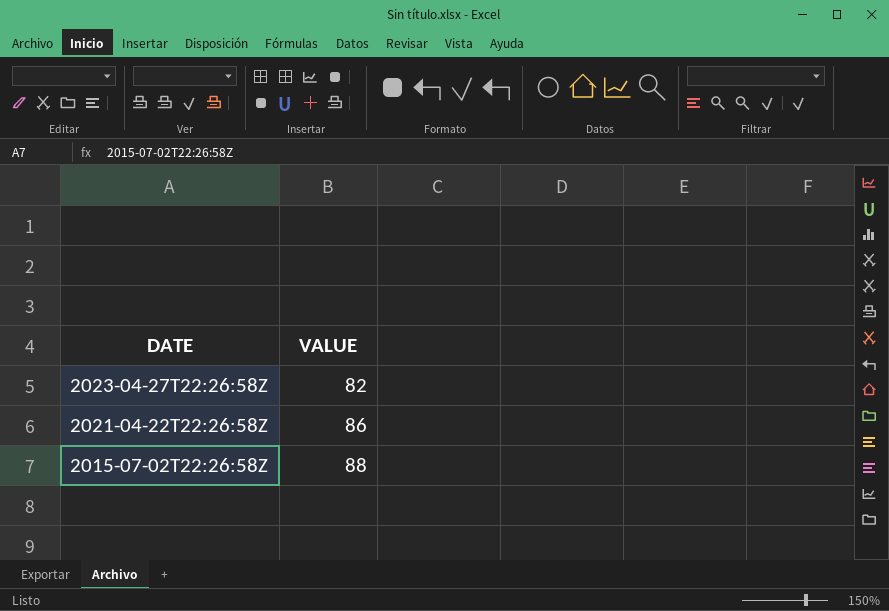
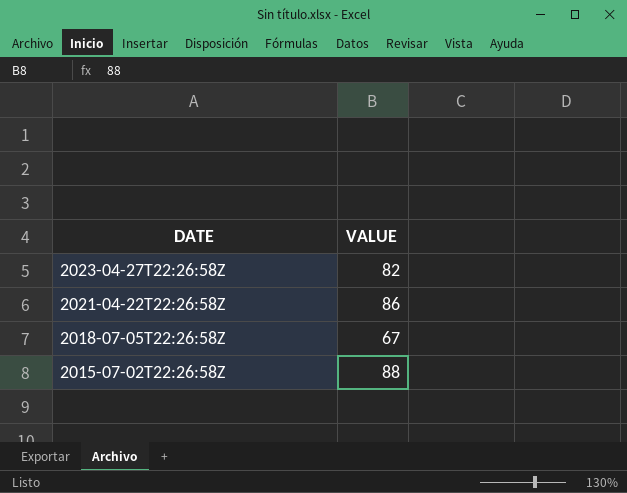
row 2018-07-05T22:26:58Z: none -> 67

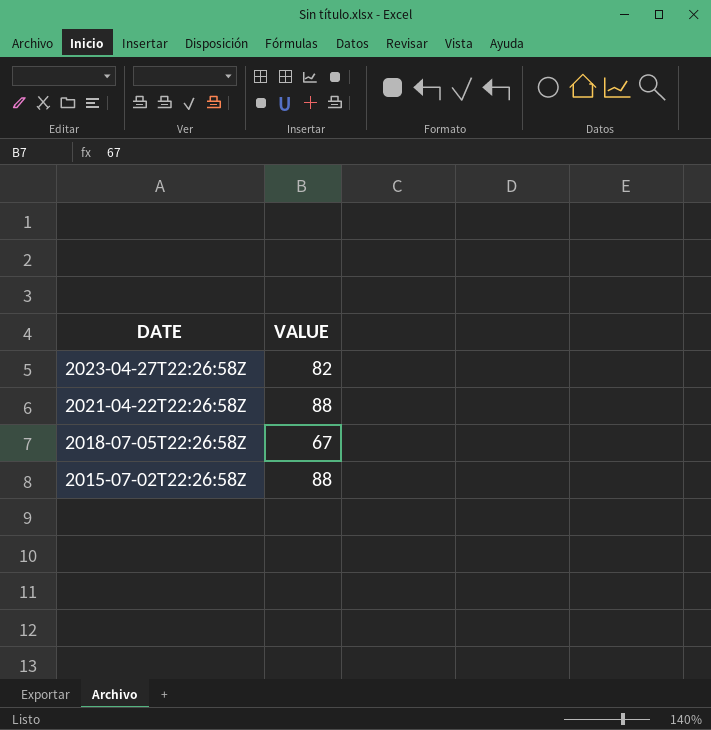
2021-04-22T22:26:58Z | VALUE: 86 -> 88

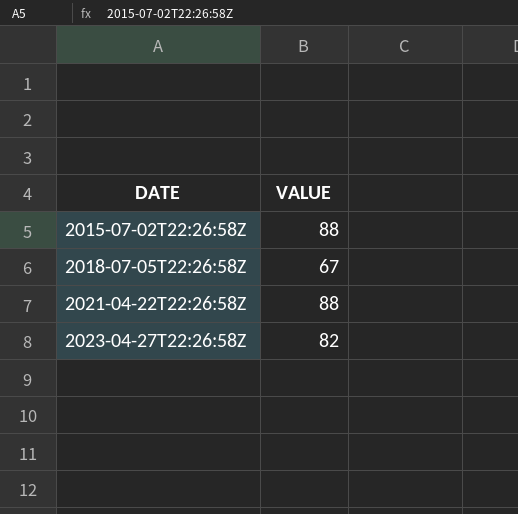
row order: DATE descending -> DATE ascending

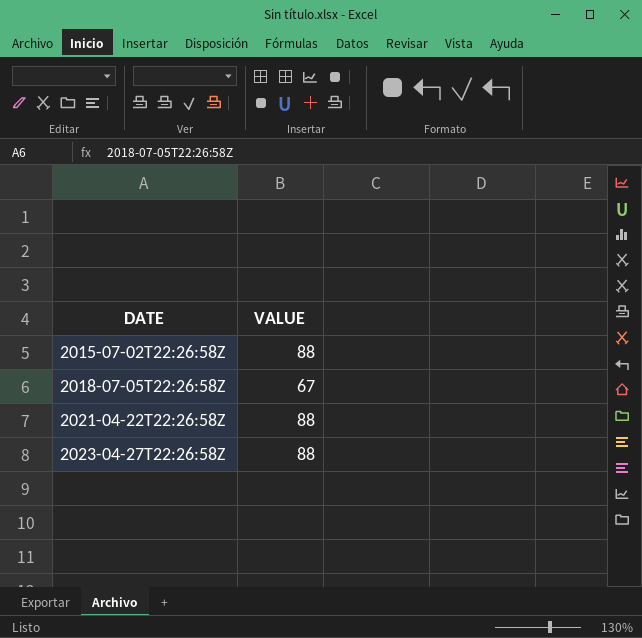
2023-04-27T22:26:58Z | VALUE: 82 -> 88

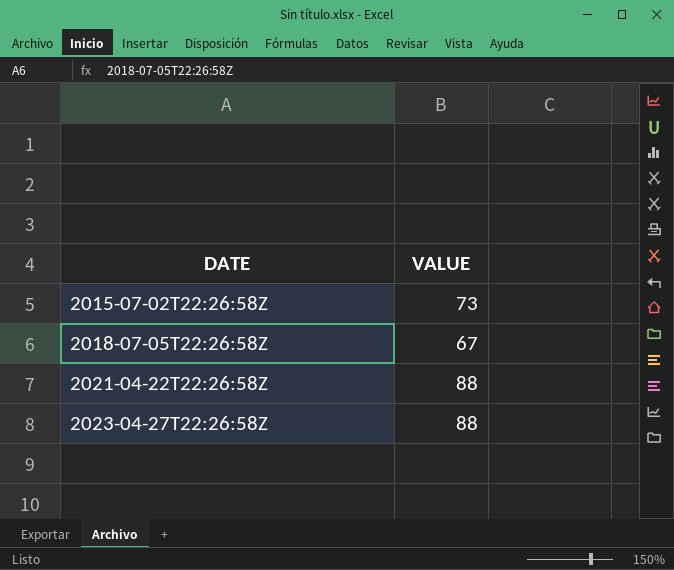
2015-07-02T22:26:58Z | VALUE: 88 -> 73

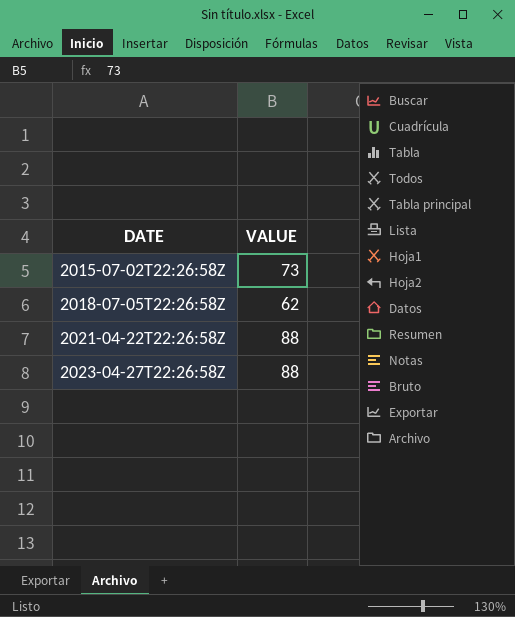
2018-07-05T22:26:58Z | VALUE: 67 -> 62

